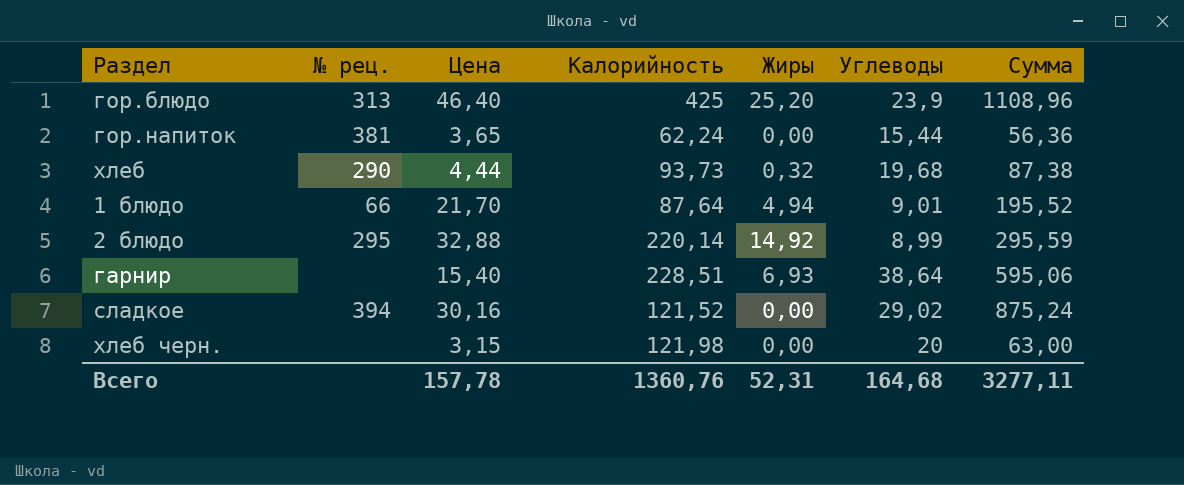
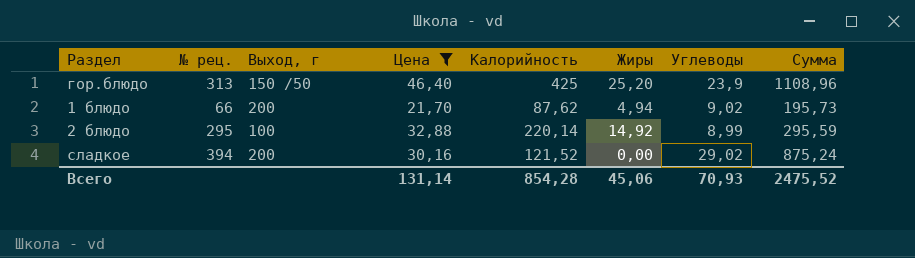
filter: none -> Цена >= 21,70
column Выход, г | position: none -> 3
1 блюдо | Калорийность: 87,64 -> 87,62
1 блюдо | Углеводы: 9,01 -> 9,02
1 блюдо | Сумма: 195,52 -> 195,73
Всего | Цена: 157,78 -> 131,14
Всего | Калорийность: 1360,76 -> 854,28
Всего | Жиры: 52,31 -> 45,06
Всего | Углеводы: 164,68 -> 70,93
Всего | Сумма: 3277,11 -> 2475,52

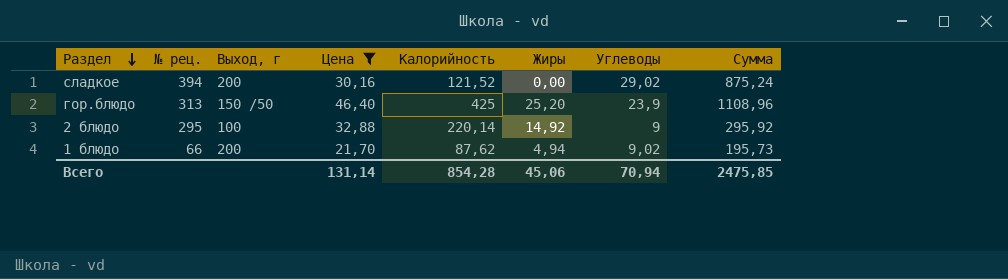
row order: none -> Раздел descending
2 блюдо | Углеводы: 8,99 -> 9
2 блюдо | Сумма: 295,59 -> 295,92
Всего | Углеводы: 70,93 -> 70,94
Всего | Сумма: 2475,52 -> 2475,85

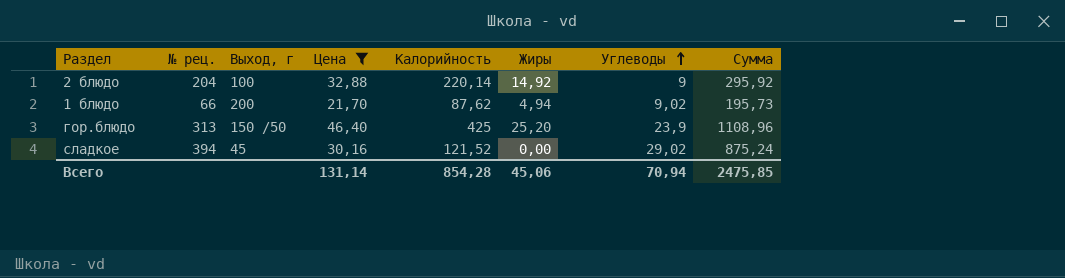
row order: Раздел descending -> Углеводы ascending
2 блюдо | № рец.: 295 -> 204
сладкое | Выход, г: 200 -> 45

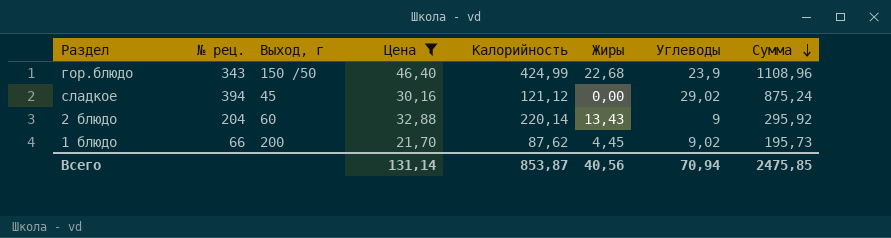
row order: Углеводы ascending -> Сумма descending
гор.блюдо | № рец.: 313 -> 343
гор.блюдо | Калорийность: 425 -> 424,99
гор.блюдо | Жиры: 25,20 -> 22,68
сладкое | Калорийность: 121,52 -> 121,12
2 блюдо | Выход, г: 100 -> 60
2 блюдо | Жиры: 14,92 -> 13,43
1 блюдо | Жиры: 4,94 -> 4,45
Всего | Калорийность: 854,28 -> 853,87
Всего | Жиры: 45,06 -> 40,56

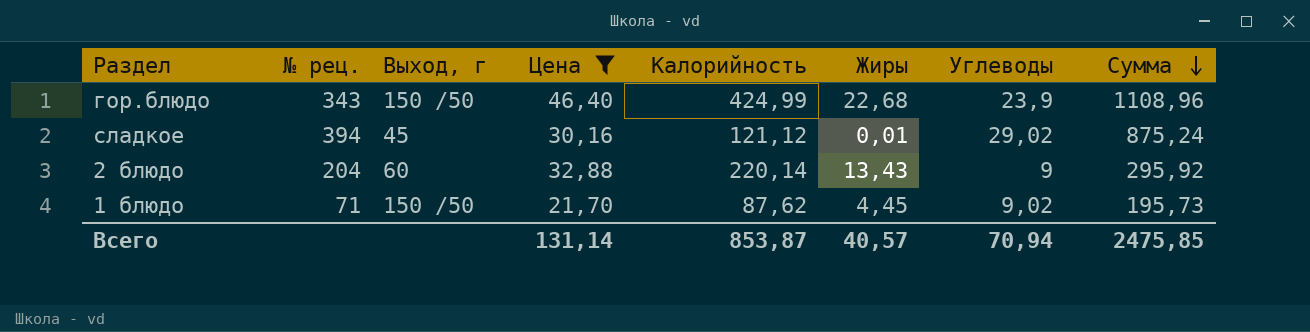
сладкое | Жиры: 0,00 -> 0,01
1 блюдо | № рец.: 66 -> 71
1 блюдо | Выход, г: 200 -> 150 /50
Всего | Жиры: 40,56 -> 40,57

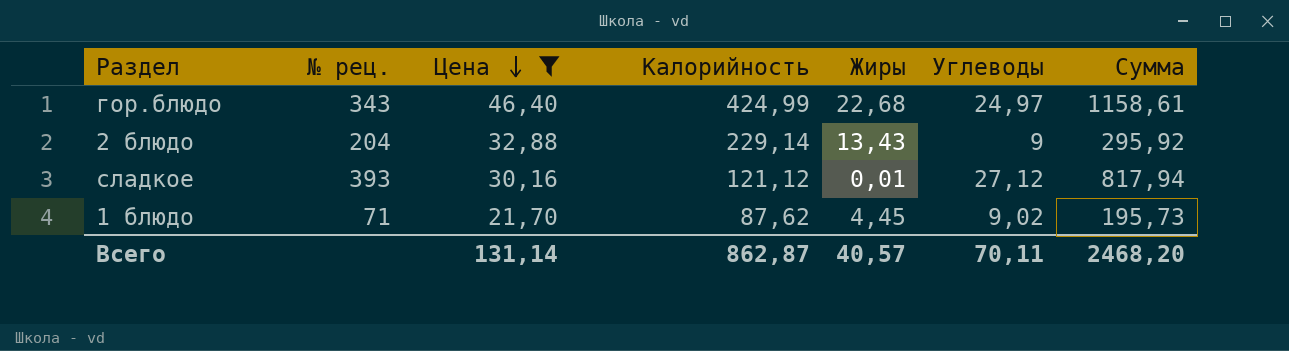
row order: Сумма descending -> Цена descending
column Выход, г | position: 3 -> none
гор.блюдо | Углеводы: 23,9 -> 24,97
гор.блюдо | Сумма: 1108,96 -> 1158,61
2 блюдо | Калорийность: 220,14 -> 229,14
сладкое | № рец.: 394 -> 393
сладкое | Углеводы: 29,02 -> 27,12
сладкое | Сумма: 875,24 -> 817,94
Всего | Калорийность: 853,87 -> 862,87
Всего | Углеводы: 70,94 -> 70,11
Всего | Сумма: 2475,85 -> 2468,20

